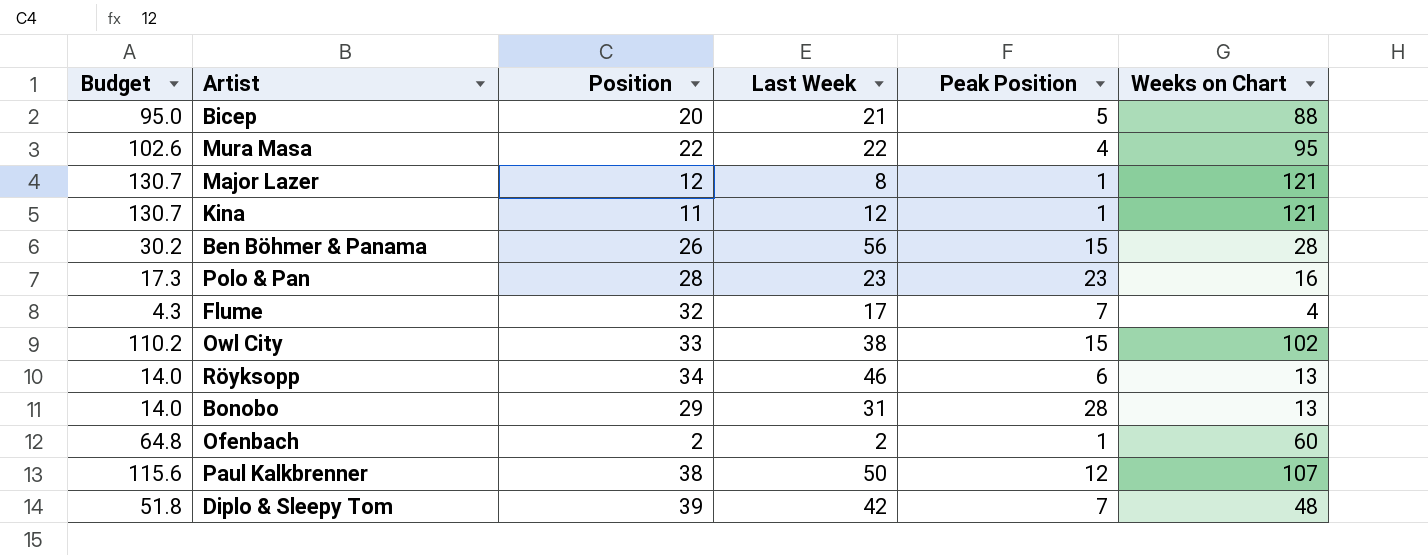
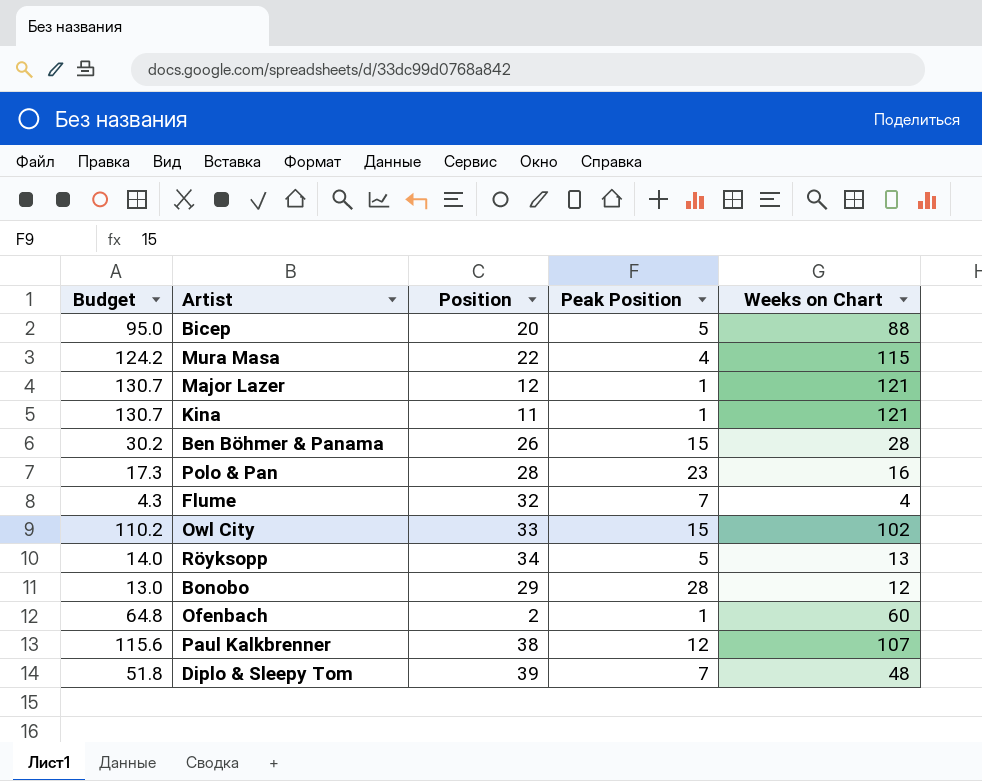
column Last Week | position: 4 -> none
Mura Masa | Budget: 102.6 -> 124.2
Mura Masa | Weeks on Chart: 95 -> 115
Röyksopp | Peak Position: 6 -> 5
Bonobo | Budget: 14.0 -> 13.0
Bonobo | Weeks on Chart: 13 -> 12

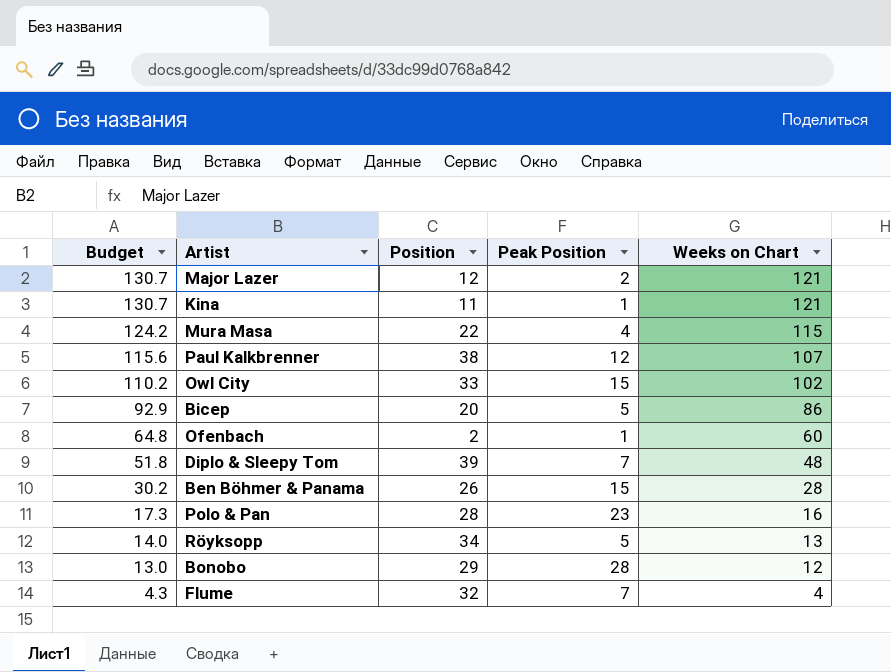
row order: none -> Budget descending
Major Lazer | Peak Position: 1 -> 2
Bicep | Budget: 95.0 -> 92.9
Bicep | Weeks on Chart: 88 -> 86

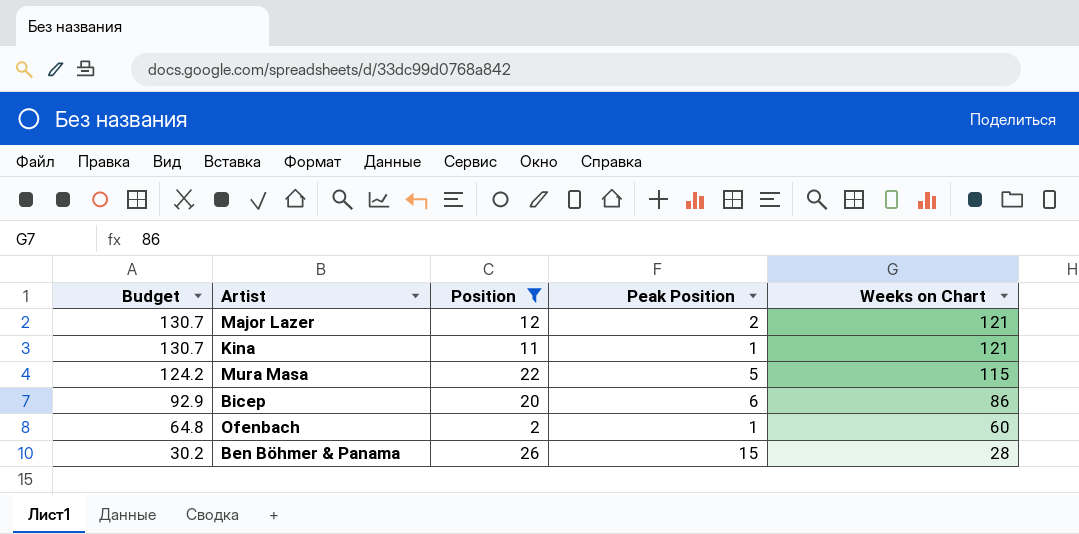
filter: none -> Position <= 26
Mura Masa | Peak Position: 4 -> 5
Bicep | Peak Position: 5 -> 6

